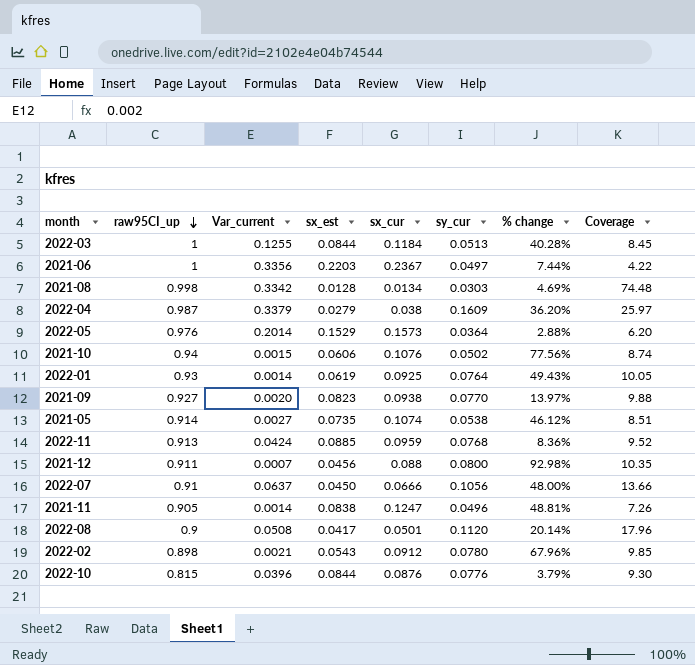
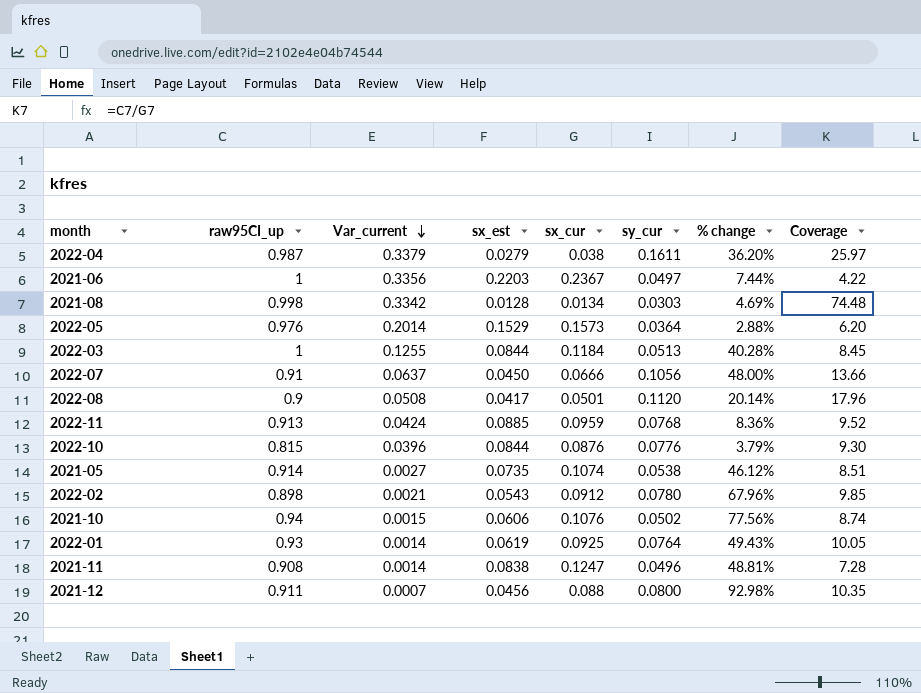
row order: raw95CI_up descending -> Var_current descending
row 2021-09: 0.927 | 0.0020 | 0.0823 | 0.0938 | 0.0770 | 13.97% | 9.88 -> none
2022-04 | sy_cur: 0.1609 -> 0.1611
2021-11 | raw95CI_up: 0.905 -> 0.908
2021-11 | Coverage: 7.26 -> 7.28

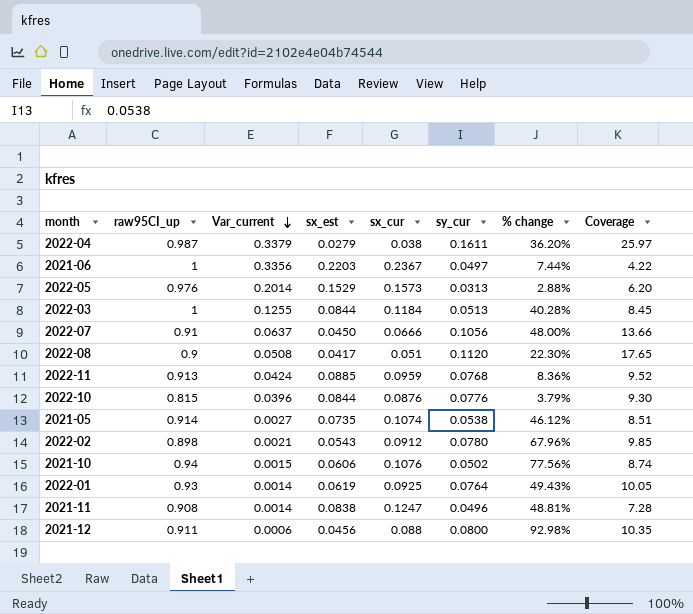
row 2021-08: 0.998 | 0.3342 | 0.0128 | 0.0134 | 0.0303 | 4.69% | 74.48 -> none
2022-05 | sy_cur: 0.0364 -> 0.0313
2022-08 | sx_cur: 0.0501 -> 0.051
2022-08 | % change: 20.14% -> 22.30%
2022-08 | Coverage: 17.96 -> 17.65
2021-12 | Var_current: 0.0007 -> 0.0006

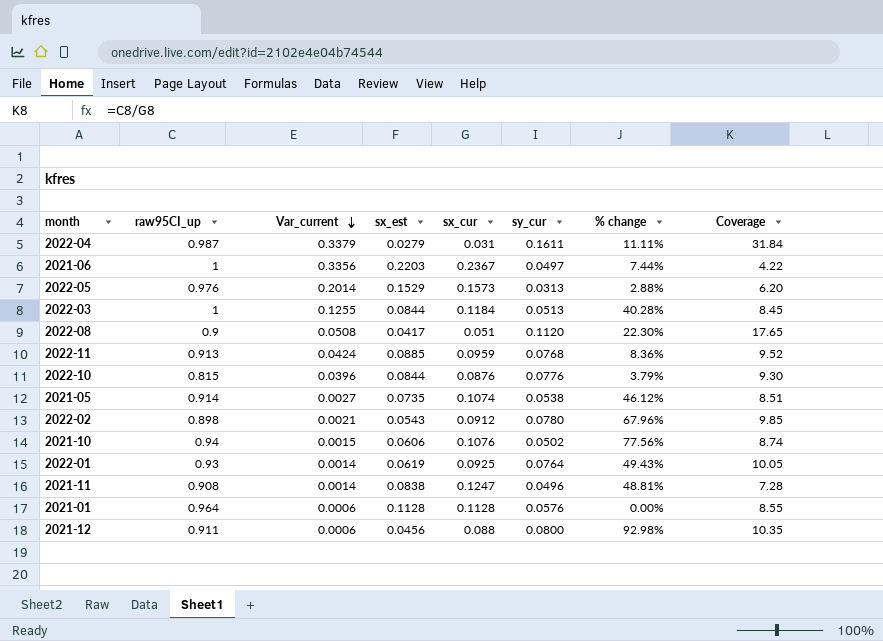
row 2022-07: 0.91 | 0.0637 | 0.0450 | 0.0666 | 0.1056 | 48.00% | 13.66 -> none
2022-04 | sx_cur: 0.038 -> 0.031
2022-04 | % change: 36.20% -> 11.11%
2022-04 | Coverage: 25.97 -> 31.84
row 2021-01: none -> 0.964 | 0.0006 | 0.1128 | 0.1128 | 0.0576 | 0.00% | 8.55

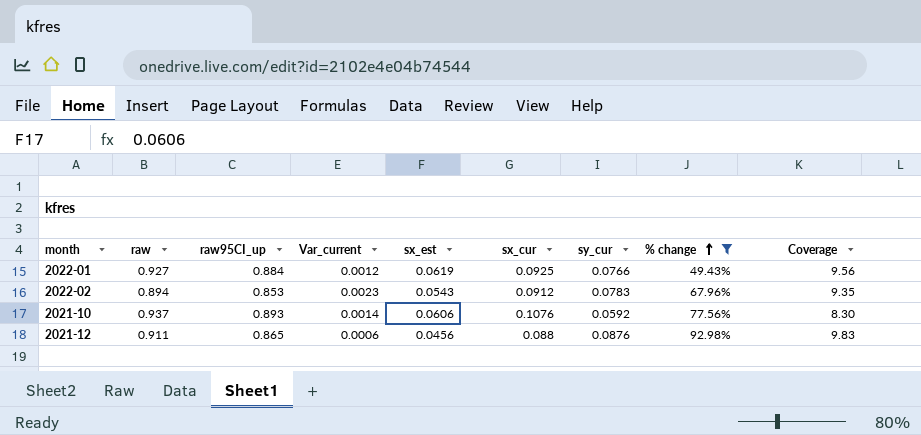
filter: none -> % change >= 49.43%
row order: Var_current descending -> % change ascending
column raw | position: none -> 2
2022-01 | raw95CI_up: 0.93 -> 0.884
2022-01 | Var_current: 0.0014 -> 0.0012
2022-01 | sy_cur: 0.0764 -> 0.0766
2022-01 | Coverage: 10.05 -> 9.56
2022-02 | raw95CI_up: 0.898 -> 0.853
2022-02 | Var_current: 0.0021 -> 0.0023
2022-02 | sy_cur: 0.0780 -> 0.0783
2022-02 | Coverage: 9.85 -> 9.35
2021-10 | raw95CI_up: 0.94 -> 0.893
2021-10 | Var_current: 0.0015 -> 0.0014
2021-10 | sy_cur: 0.0502 -> 0.0592
2021-10 | Coverage: 8.74 -> 8.30
2021-12 | raw95CI_up: 0.911 -> 0.865
2021-12 | sy_cur: 0.0800 -> 0.0876
2021-12 | Coverage: 10.35 -> 9.83

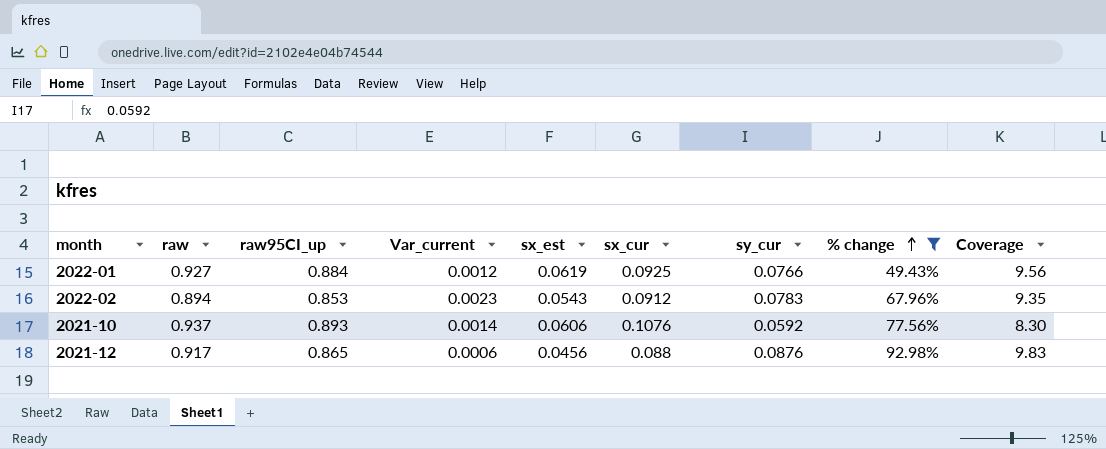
2021-12 | raw: 0.911 -> 0.917

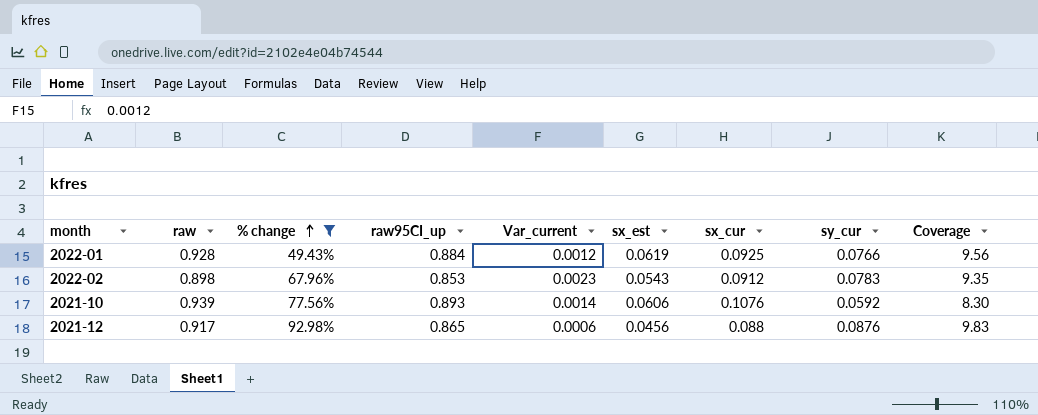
column % change | position: 8 -> 3
2022-01 | raw: 0.927 -> 0.928
2022-02 | raw: 0.894 -> 0.898
2021-10 | raw: 0.937 -> 0.939

